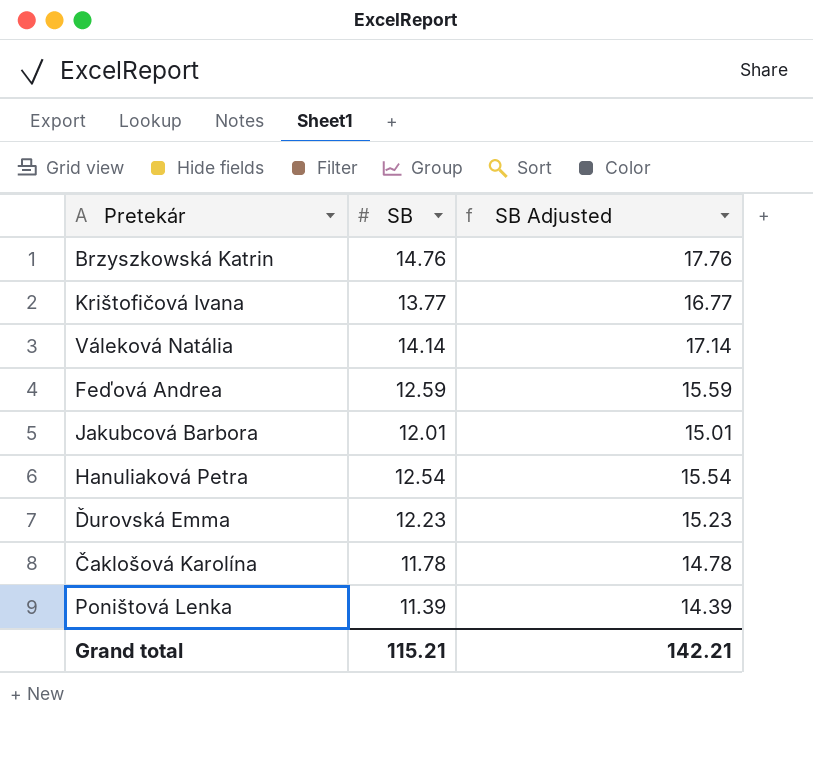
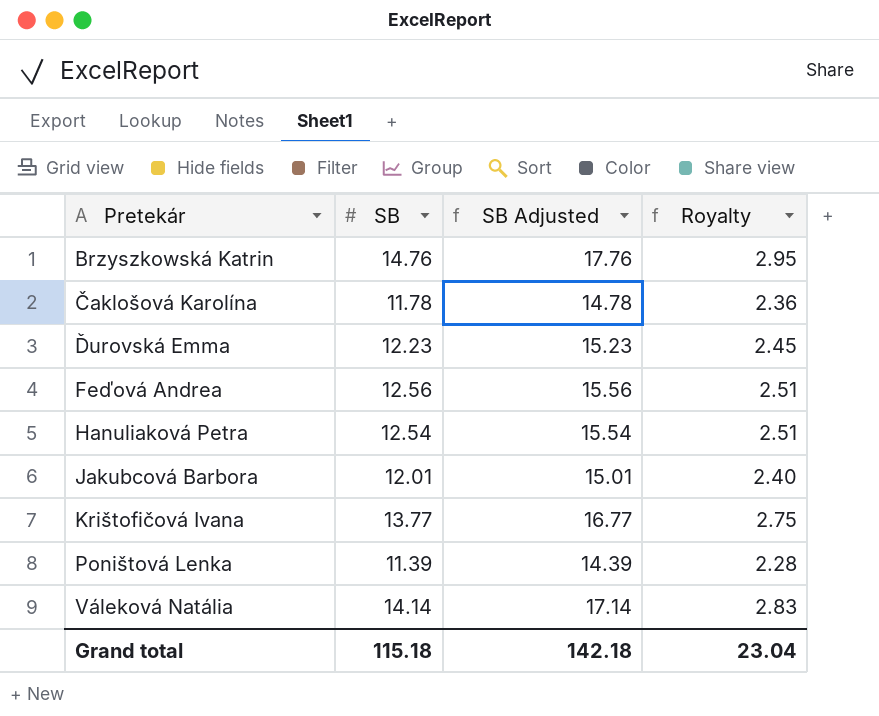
row order: none -> Pretekár ascending
column Royalty | formula: none -> [SB] * 0.2
Feďová Andrea | SB: 12.59 -> 12.56
Feďová Andrea | SB Adjusted: 15.59 -> 15.56
Grand total | SB: 115.21 -> 115.18
Grand total | SB Adjusted: 142.21 -> 142.18

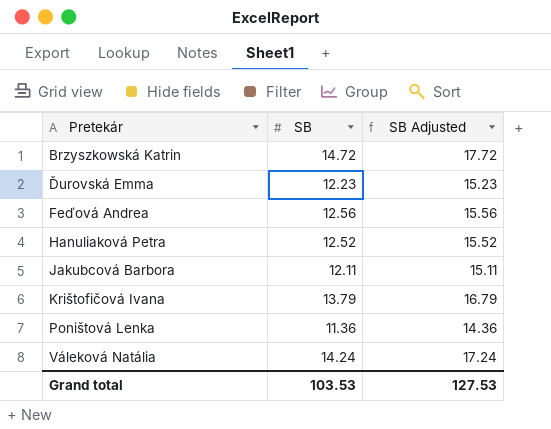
column Royalty | formula: [SB] * 0.2 -> none
row Čaklošová Karolína: 11.78 | 14.78 | 2.36 -> none
Brzyszkowská Katrin | SB: 14.76 -> 14.72
Brzyszkowská Katrin | SB Adjusted: 17.76 -> 17.72
Hanuliaková Petra | SB: 12.54 -> 12.52
Hanuliaková Petra | SB Adjusted: 15.54 -> 15.52
Jakubcová Barbora | SB: 12.01 -> 12.11
Jakubcová Barbora | SB Adjusted: 15.01 -> 15.11
Krištofičová Ivana | SB: 13.77 -> 13.79
Krištofičová Ivana | SB Adjusted: 16.77 -> 16.79
Poništová Lenka | SB: 11.39 -> 11.36
Poništová Lenka | SB Adjusted: 14.39 -> 14.36
Váleková Natália | SB: 14.14 -> 14.24
Váleková Natália | SB Adjusted: 17.14 -> 17.24
Grand total | SB: 115.18 -> 103.53
Grand total | SB Adjusted: 142.18 -> 127.53

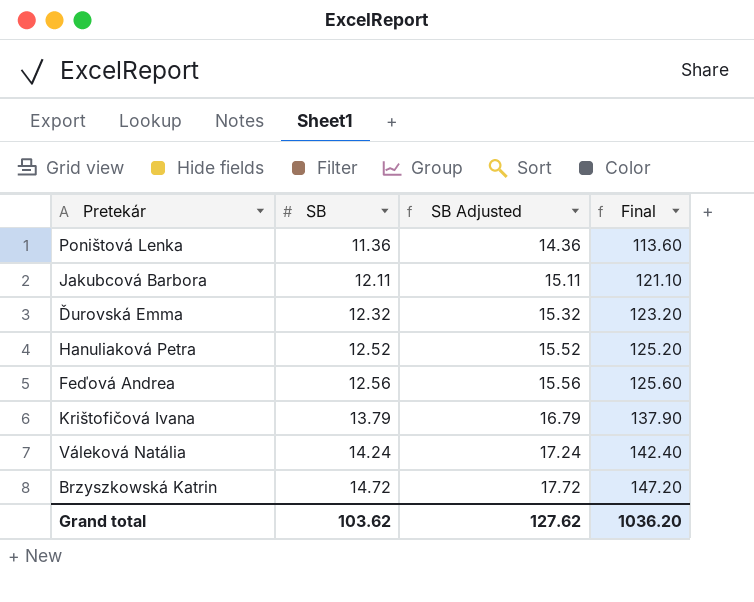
row order: Pretekár ascending -> SB ascending
column Final | formula: none -> [SB] * 10
Ďurovská Emma | SB: 12.23 -> 12.32
Ďurovská Emma | SB Adjusted: 15.23 -> 15.32
Grand total | SB: 103.53 -> 103.62
Grand total | SB Adjusted: 127.53 -> 127.62

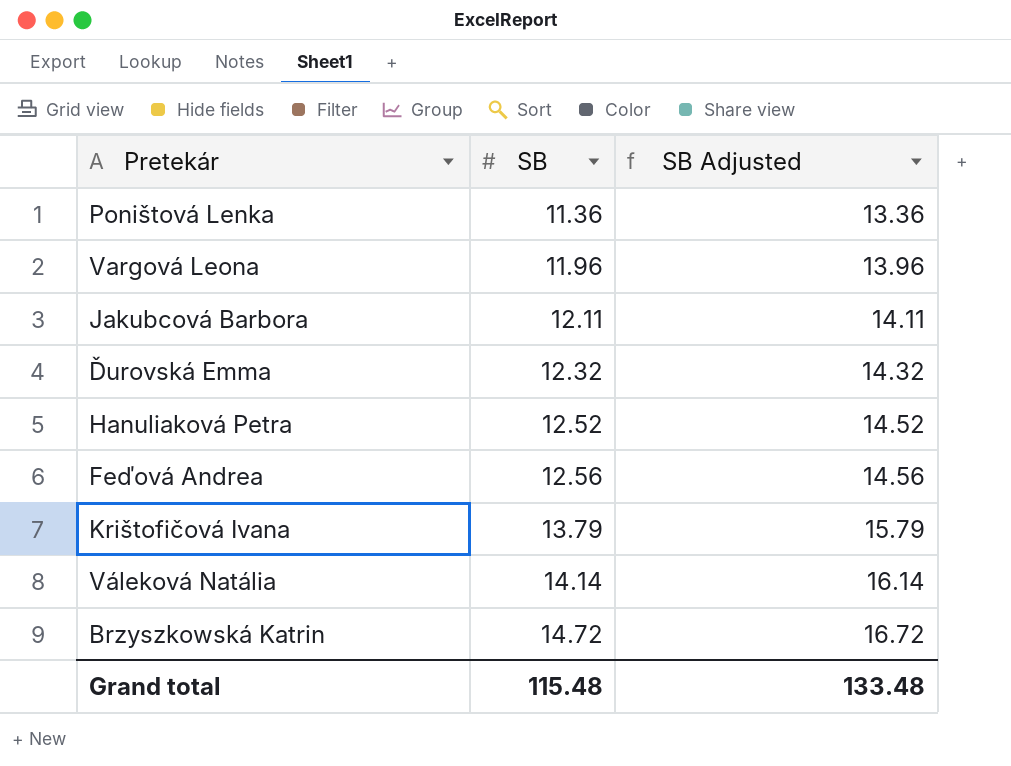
column Final | formula: [SB] * 10 -> none
column SB Adjusted | formula: [SB] + 3 -> [SB] + 2
row Vargová Leona: none -> 11.96 | 13.96
Váleková Natália | SB: 14.24 -> 14.14
Grand total | SB: 103.62 -> 115.48
Grand total | SB Adjusted: 127.62 -> 133.48

